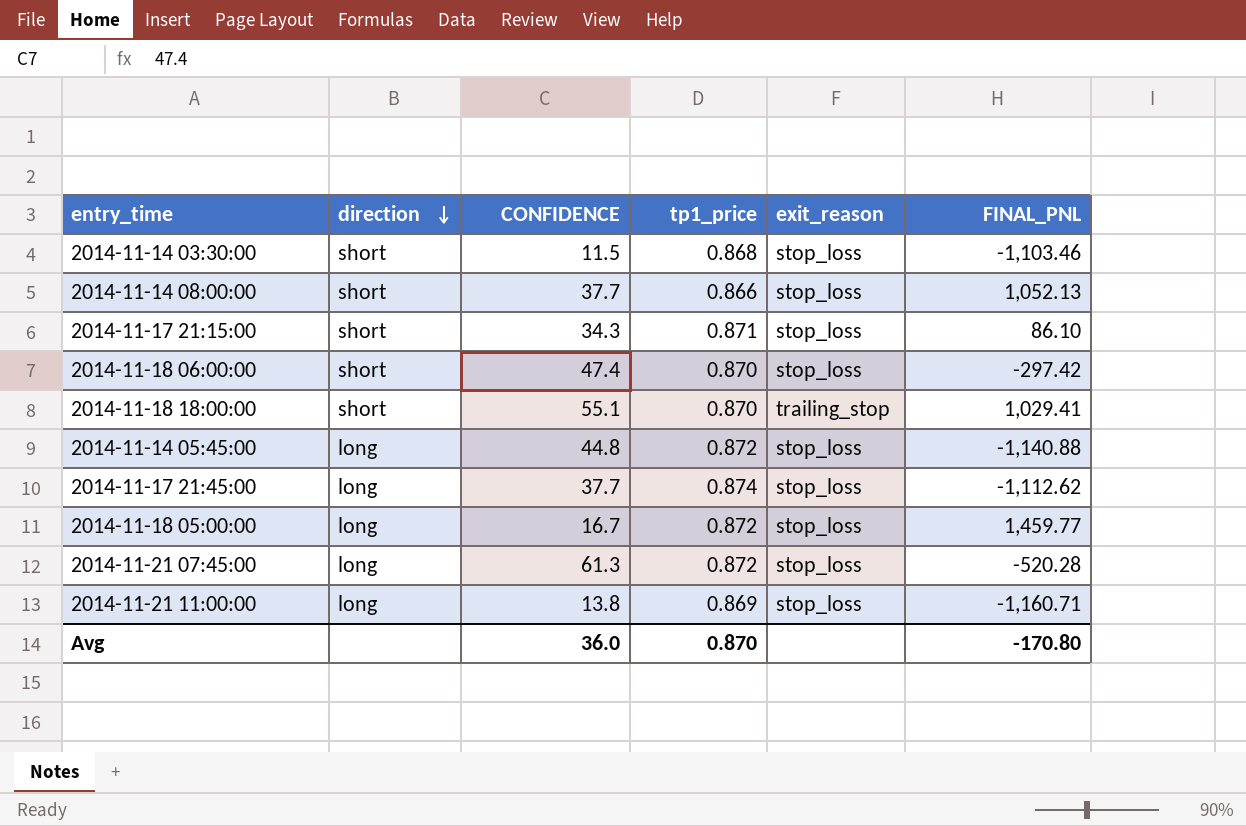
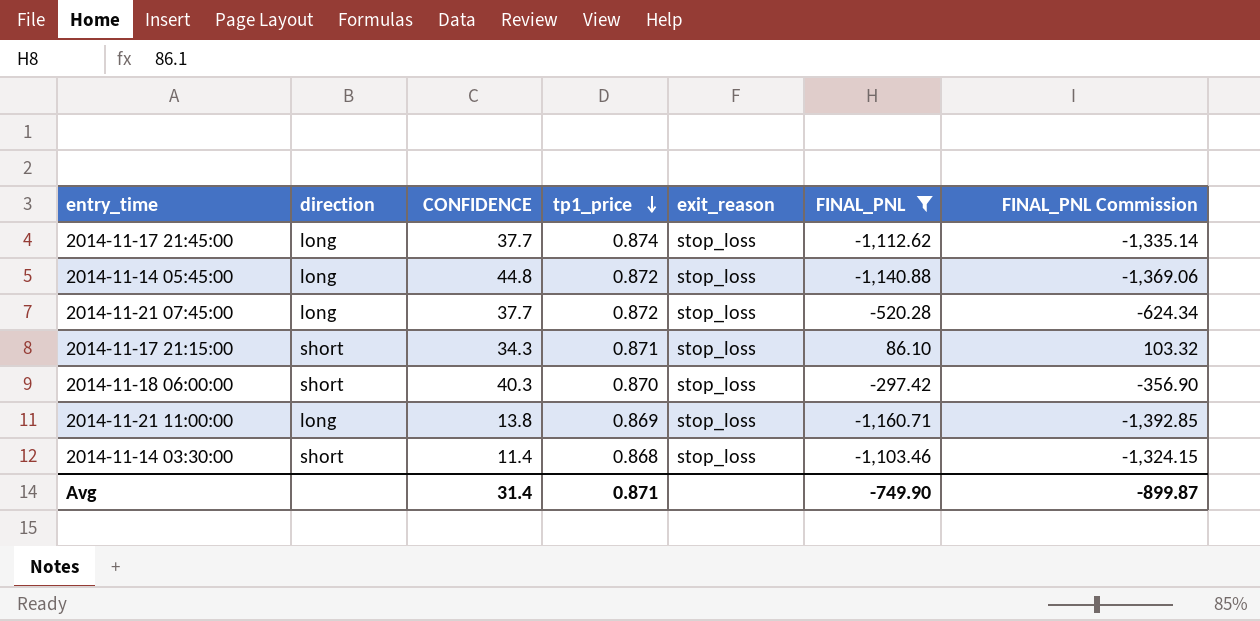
filter: none -> FINAL_PNL <= 86.10
row order: direction descending -> tp1_price descending
column FINAL_PNL Commission | formula: none -> [FINAL_PNL] * 1.2
2014-11-21 07:45:00 | CONFIDENCE: 61.3 -> 37.7
2014-11-18 06:00:00 | CONFIDENCE: 47.4 -> 40.3
2014-11-14 03:30:00 | CONFIDENCE: 11.5 -> 11.4
Avg | CONFIDENCE: 36.0 -> 31.4
Avg | tp1_price: 0.870 -> 0.871
Avg | FINAL_PNL: -170.80 -> -749.90

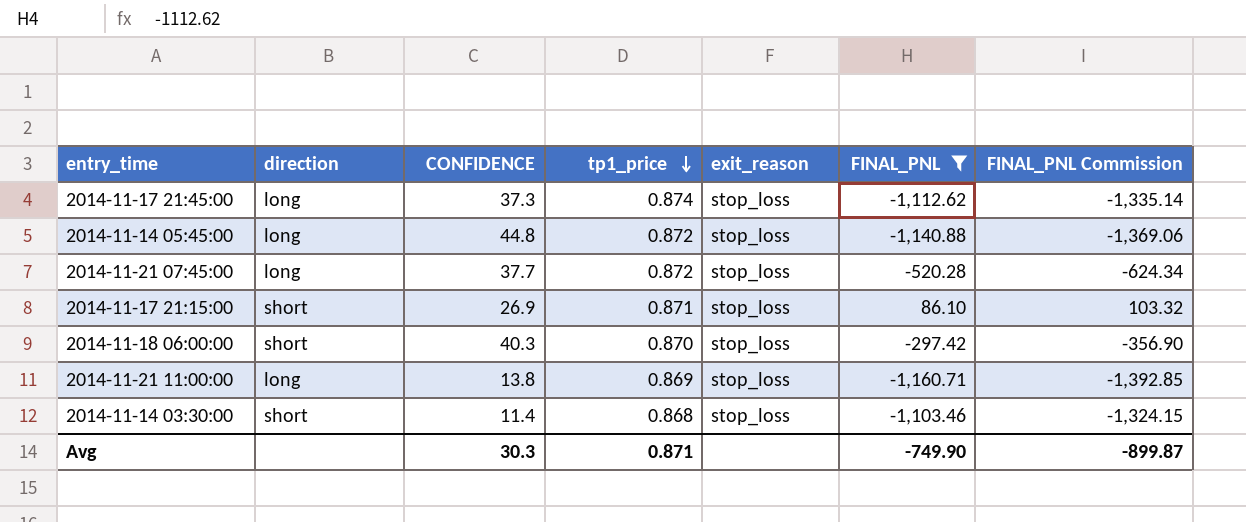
2014-11-17 21:45:00 | CONFIDENCE: 37.7 -> 37.3
2014-11-17 21:15:00 | CONFIDENCE: 34.3 -> 26.9
Avg | CONFIDENCE: 31.4 -> 30.3

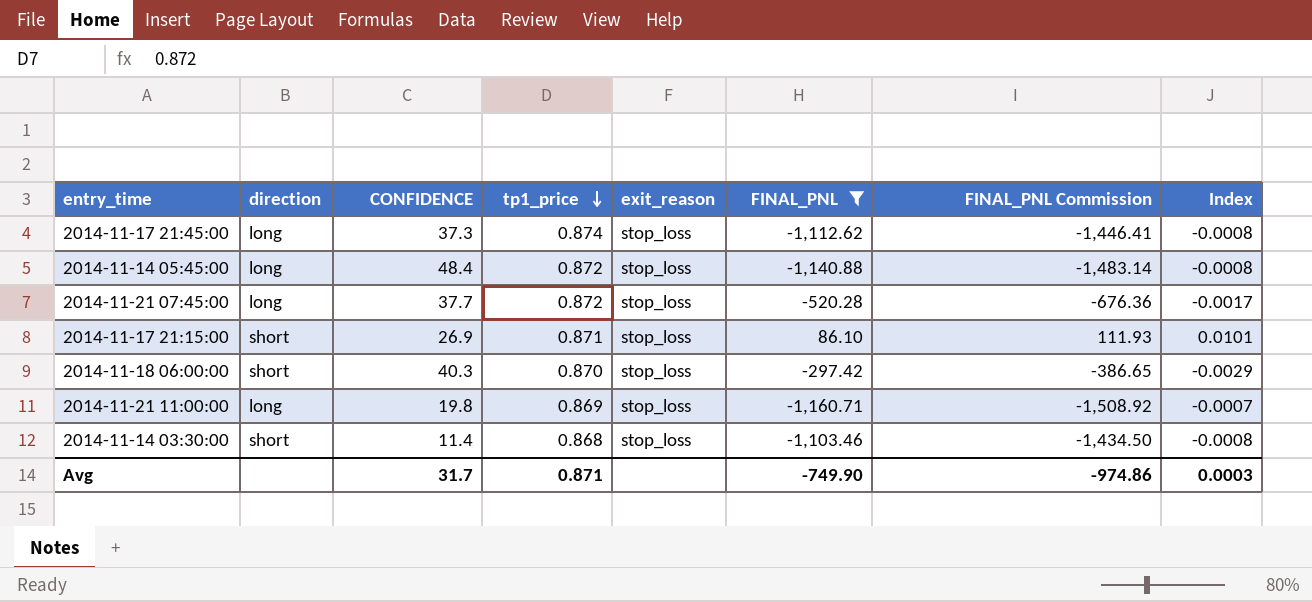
column FINAL_PNL Commission | formula: [FINAL_PNL] * 1.2 -> [FINAL_PNL] * 1.3
column Index | formula: none -> [tp1_price] / [FINAL_PNL]
2014-11-14 05:45:00 | CONFIDENCE: 44.8 -> 48.4
2014-11-21 11:00:00 | CONFIDENCE: 13.8 -> 19.8
Avg | CONFIDENCE: 30.3 -> 31.7
Avg | FINAL_PNL Commission: -899.87 -> -974.86

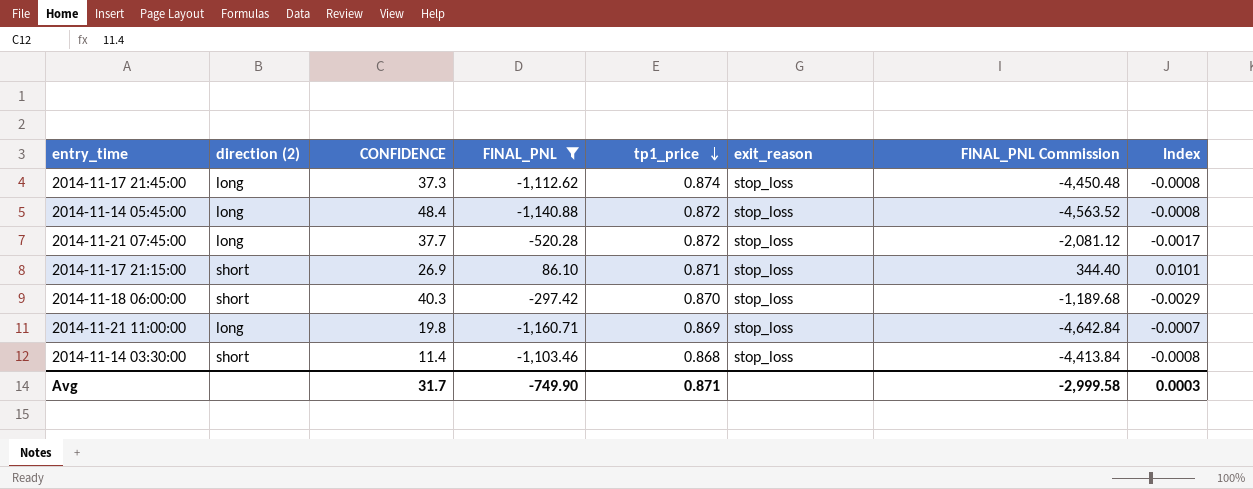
column name: direction -> direction (2)
column FINAL_PNL | position: 6 -> 4
column FINAL_PNL Commission | formula: [FINAL_PNL] * 1.3 -> [FINAL_PNL] * 4
Avg | FINAL_PNL Commission: -974.86 -> -2,999.58

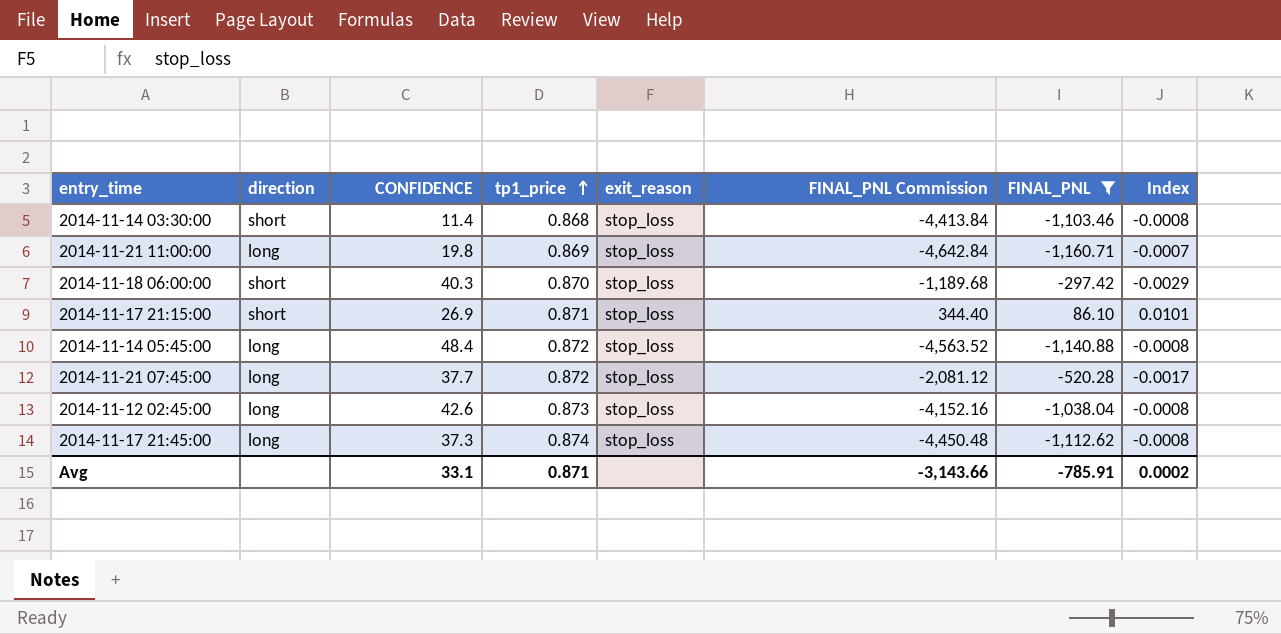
row order: tp1_price descending -> tp1_price ascending
column name: direction (2) -> direction
column FINAL_PNL | position: 4 -> 7
row 2014-11-12 02:45:00: none -> long | 42.6 | 0.873 | stop_loss | -4,152.16 | -1,038.04 | -0.0008
Avg | CONFIDENCE: 31.7 -> 33.1
Avg | FINAL_PNL Commission: -2,999.58 -> -3,143.66
Avg | FINAL_PNL: -749.90 -> -785.91
Avg | Index: 0.0003 -> 0.0002

